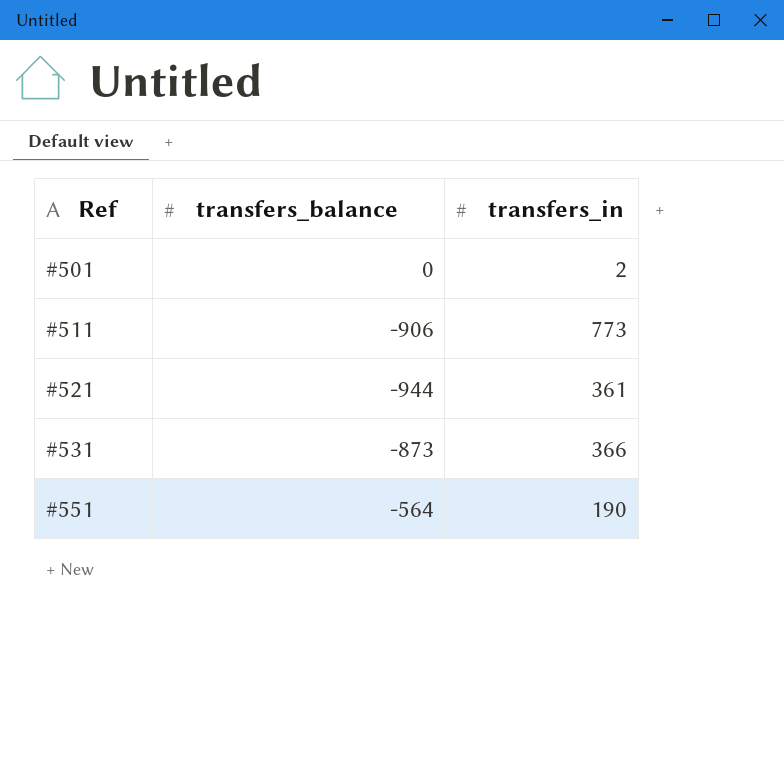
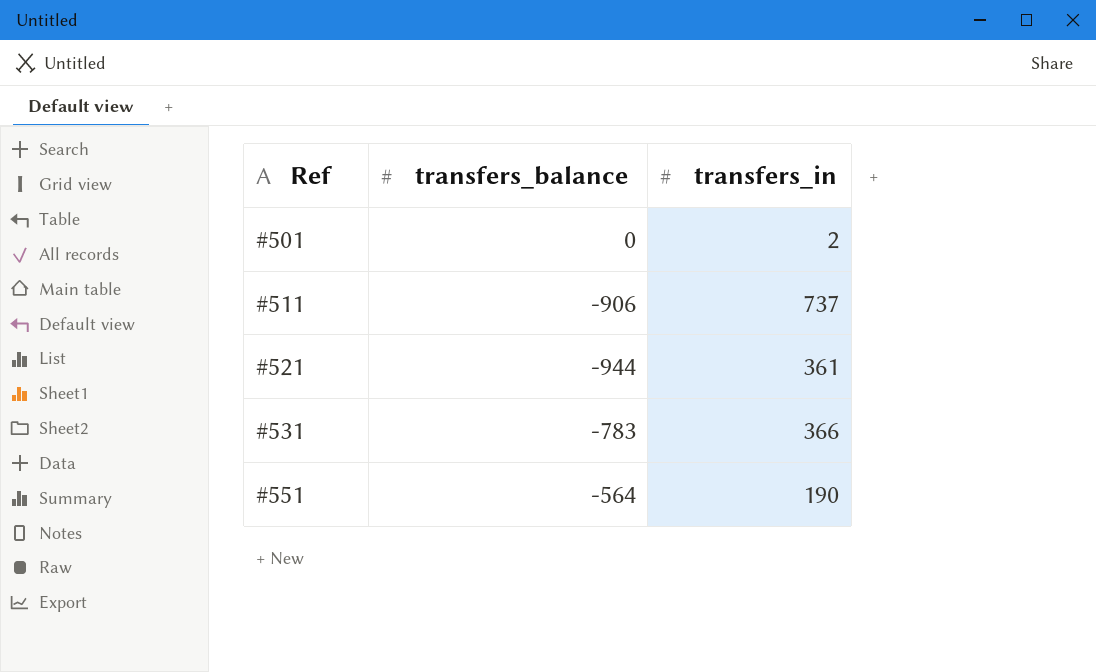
#511 | transfers_in: 773 -> 737
#531 | transfers_balance: -873 -> -783

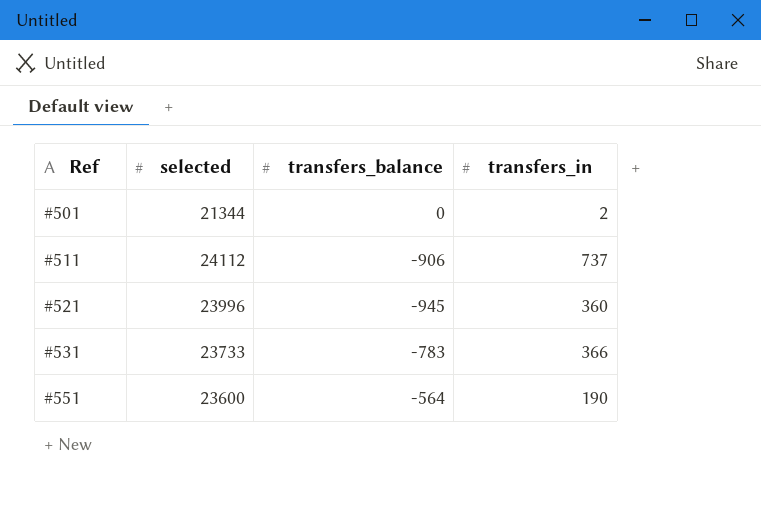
column selected | position: none -> 2
#521 | transfers_balance: -944 -> -945
#521 | transfers_in: 361 -> 360

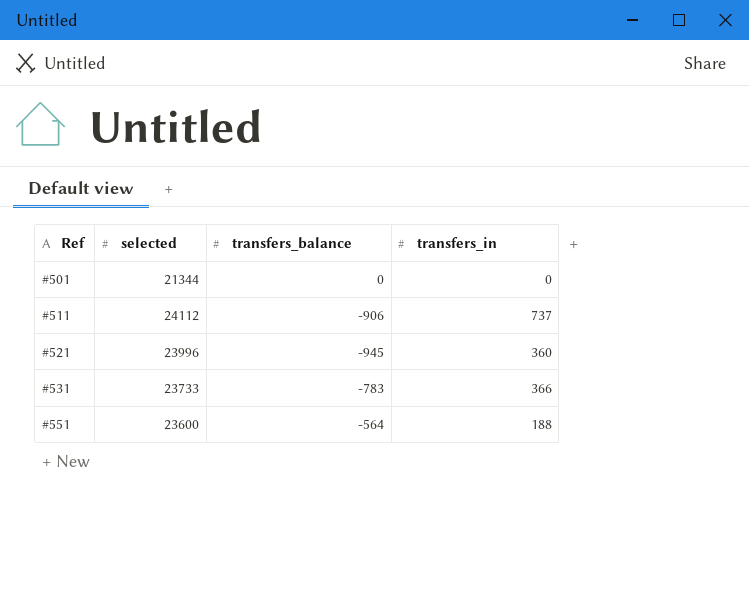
#501 | transfers_in: 2 -> 0
#551 | transfers_in: 190 -> 188

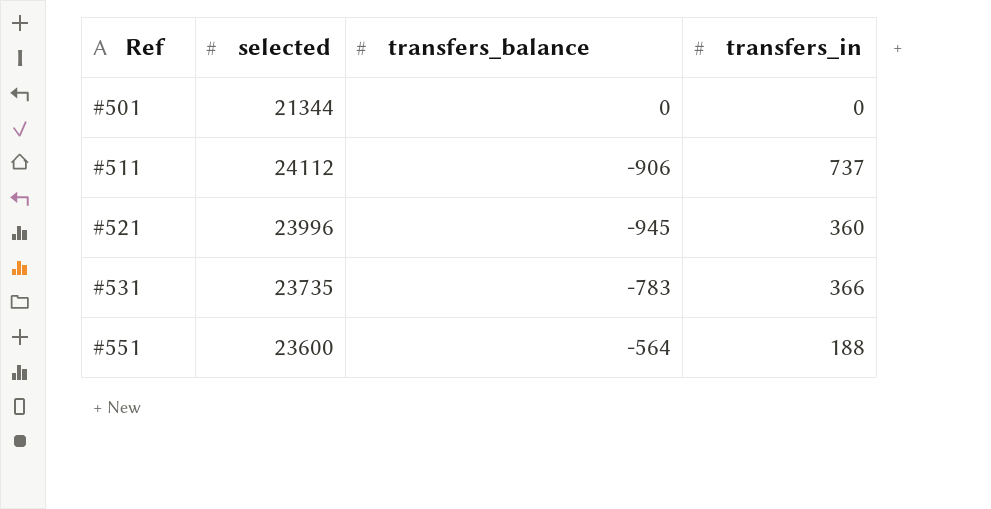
#531 | selected: 23733 -> 23735

